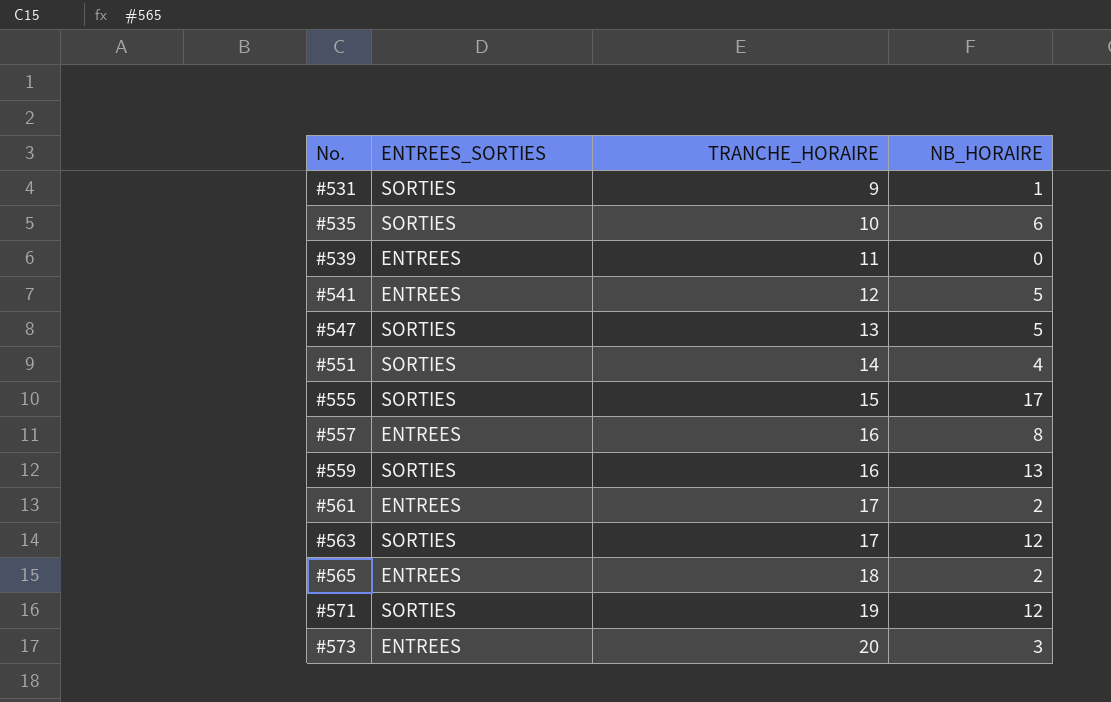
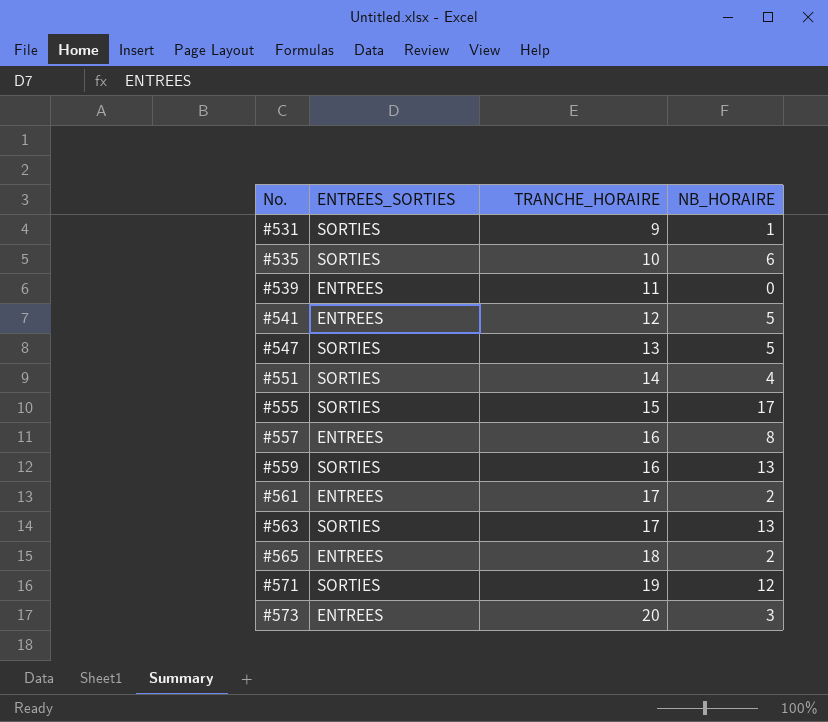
#563 | NB_HORAIRE: 12 -> 13

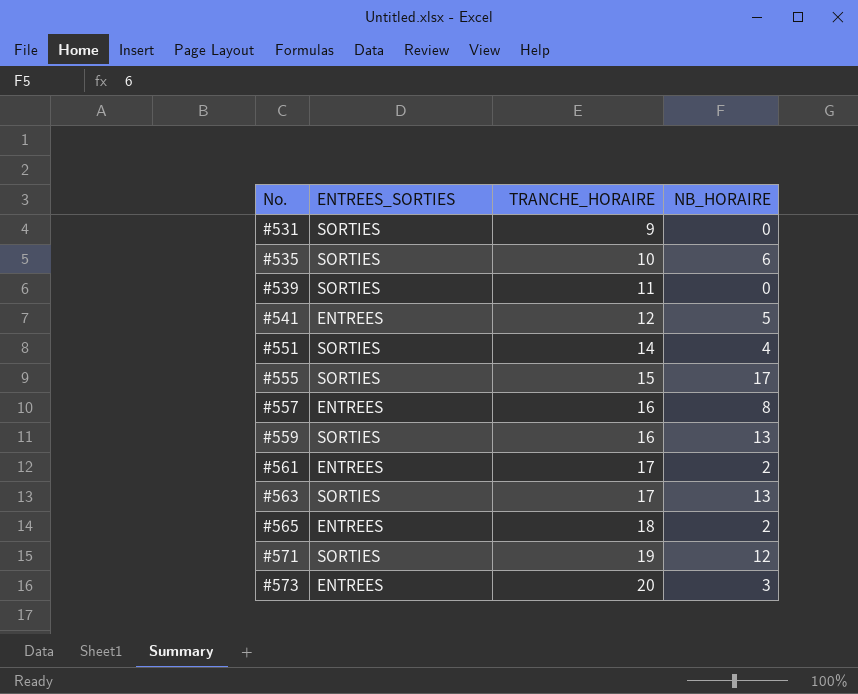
row #547: SORTIES | 13 | 5 -> none
#531 | NB_HORAIRE: 1 -> 0
#539 | ENTREES_SORTIES: ENTREES -> SORTIES

